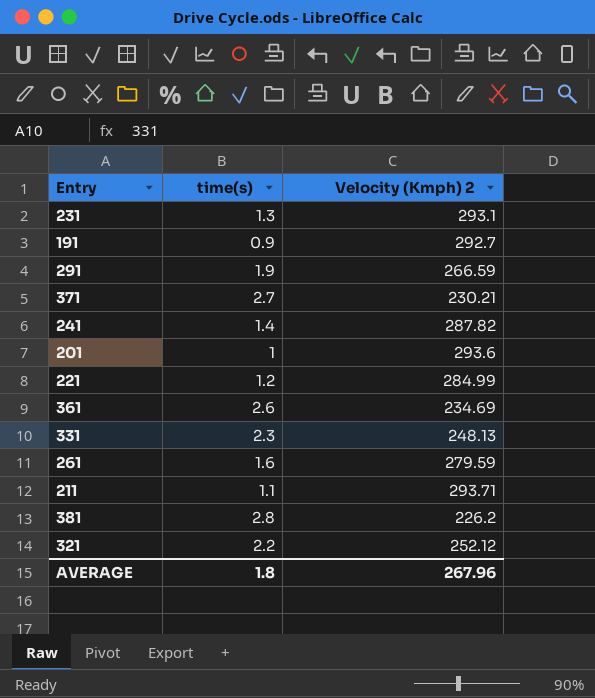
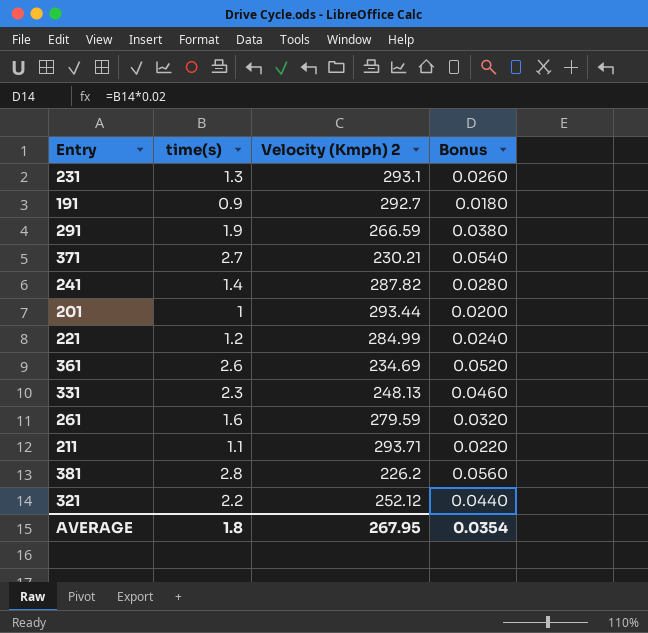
column Bonus | formula: none -> [time(s)] * 0.02
201 | Velocity (Kmph) 2: 293.6 -> 293.44
AVERAGE | Velocity (Kmph) 2: 267.96 -> 267.95

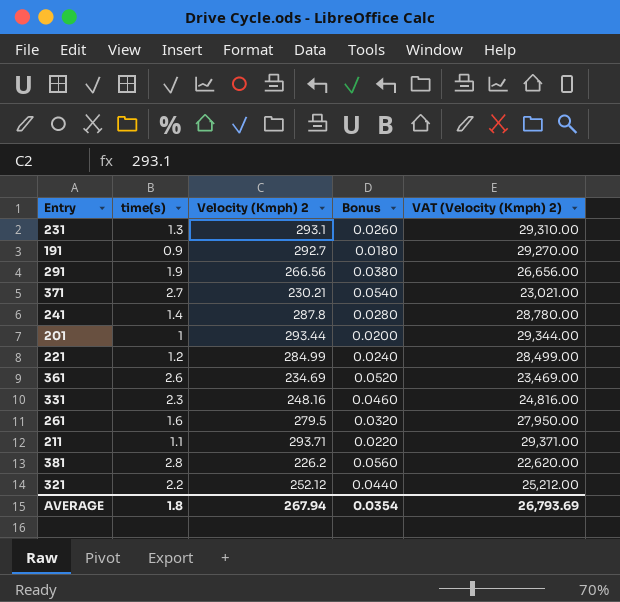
column VAT (Velocity (Kmph) 2) | formula: none -> [Velocity (Kmph) 2] * 100
291 | Velocity (Kmph) 2: 266.59 -> 266.56
241 | Velocity (Kmph) 2: 287.82 -> 287.8
331 | Velocity (Kmph) 2: 248.13 -> 248.16
261 | Velocity (Kmph) 2: 279.59 -> 279.5
AVERAGE | Velocity (Kmph) 2: 267.95 -> 267.94

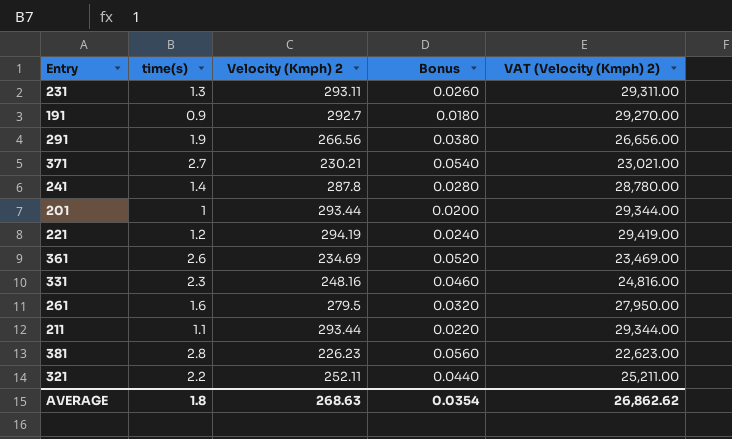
231 | Velocity (Kmph) 2: 293.1 -> 293.11
231 | VAT (Velocity (Kmph) 2): 29,310.00 -> 29,311.00
221 | Velocity (Kmph) 2: 284.99 -> 294.19
221 | VAT (Velocity (Kmph) 2): 28,499.00 -> 29,419.00
211 | Velocity (Kmph) 2: 293.71 -> 293.44
211 | VAT (Velocity (Kmph) 2): 29,371.00 -> 29,344.00
381 | Velocity (Kmph) 2: 226.2 -> 226.23
381 | VAT (Velocity (Kmph) 2): 22,620.00 -> 22,623.00
321 | Velocity (Kmph) 2: 252.12 -> 252.11
321 | VAT (Velocity (Kmph) 2): 25,212.00 -> 25,211.00
AVERAGE | Velocity (Kmph) 2: 267.94 -> 268.63
AVERAGE | VAT (Velocity (Kmph) 2): 26,793.69 -> 26,862.62

